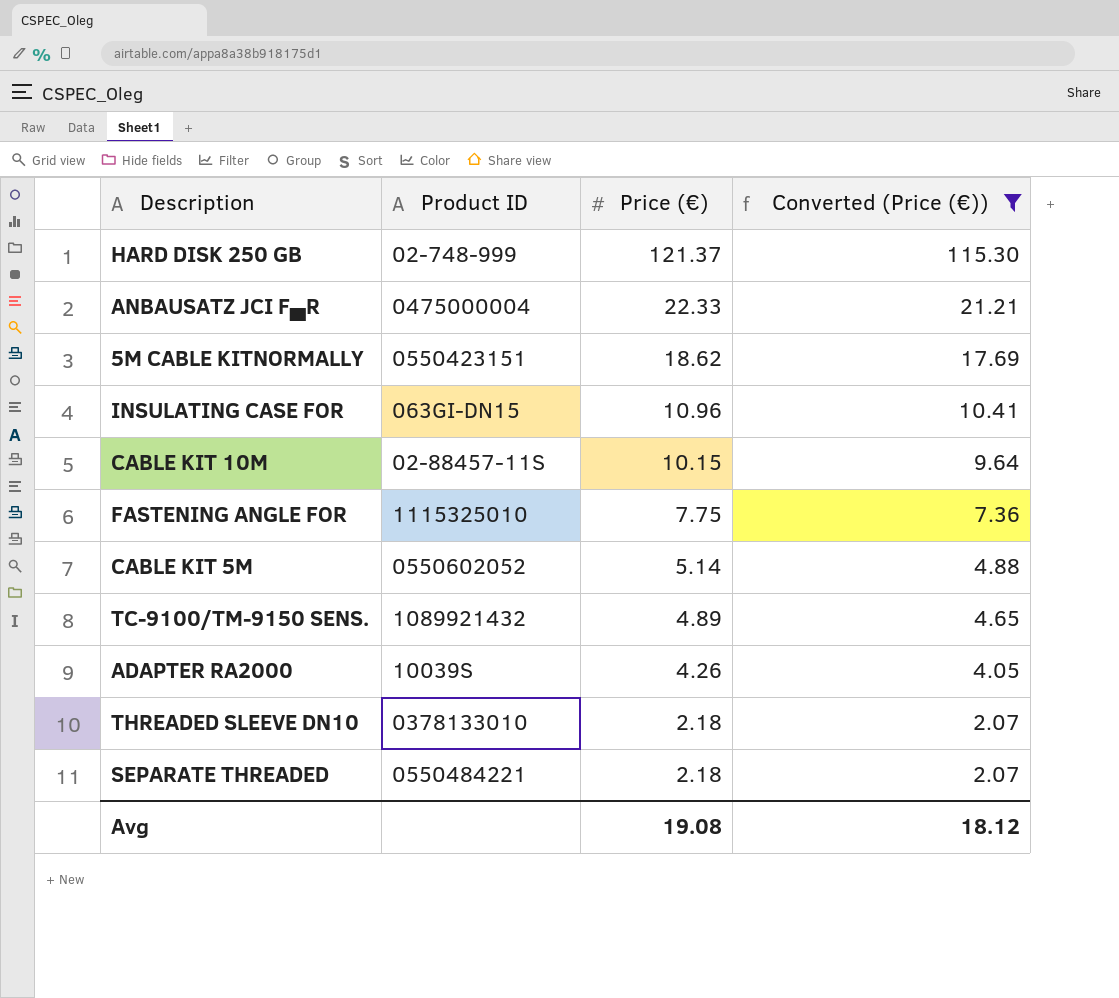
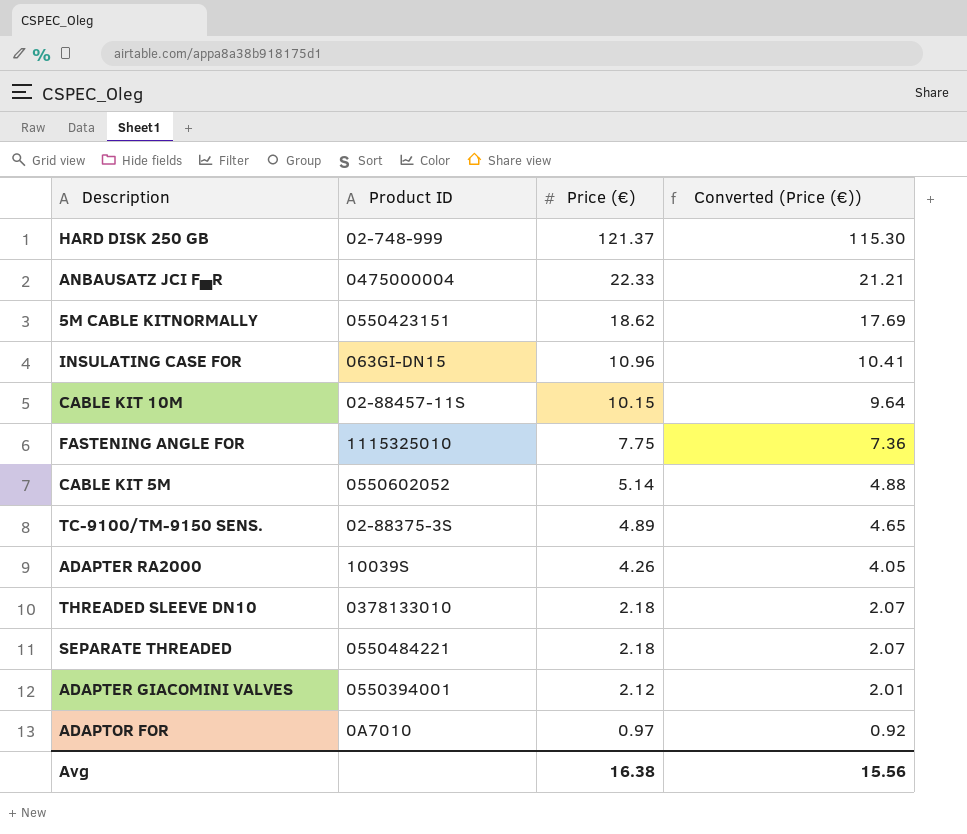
filter: Converted (Price (€)) >= 2.07 -> none
TC-9100/TM-9150 SENS. | Product ID: 1089921432 -> 02-88375-3S
Avg | Price (€): 19.08 -> 16.38
Avg | Converted (Price (€)): 18.12 -> 15.56

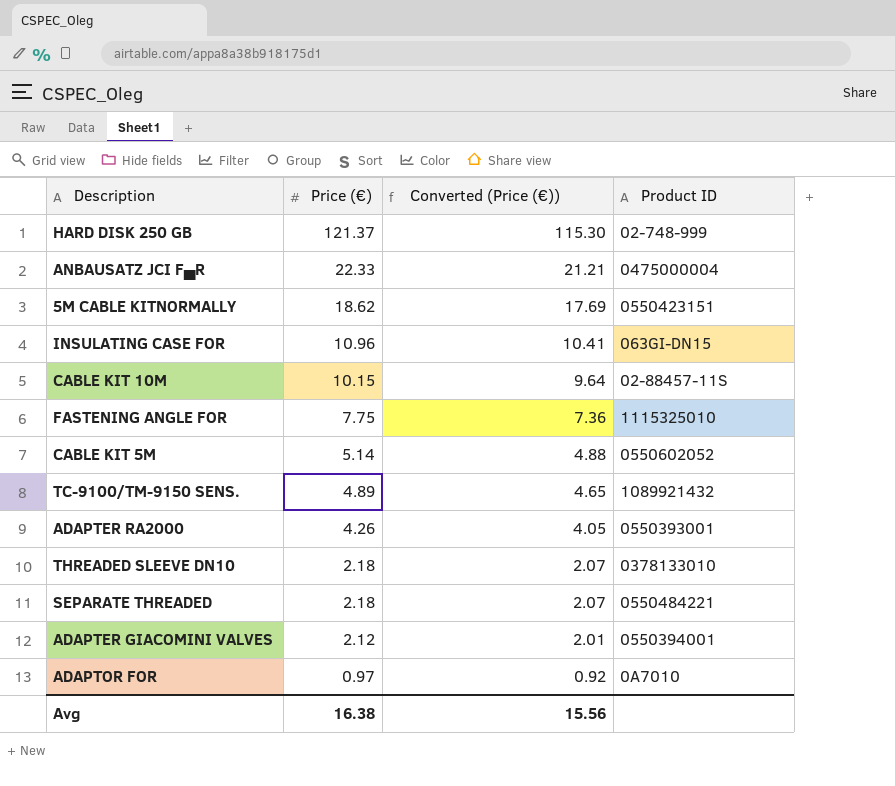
column Product ID | position: 2 -> 4
TC-9100/TM-9150 SENS. | Product ID: 02-88375-3S -> 1089921432
ADAPTER RA2000 | Product ID: 10039S -> 0550393001

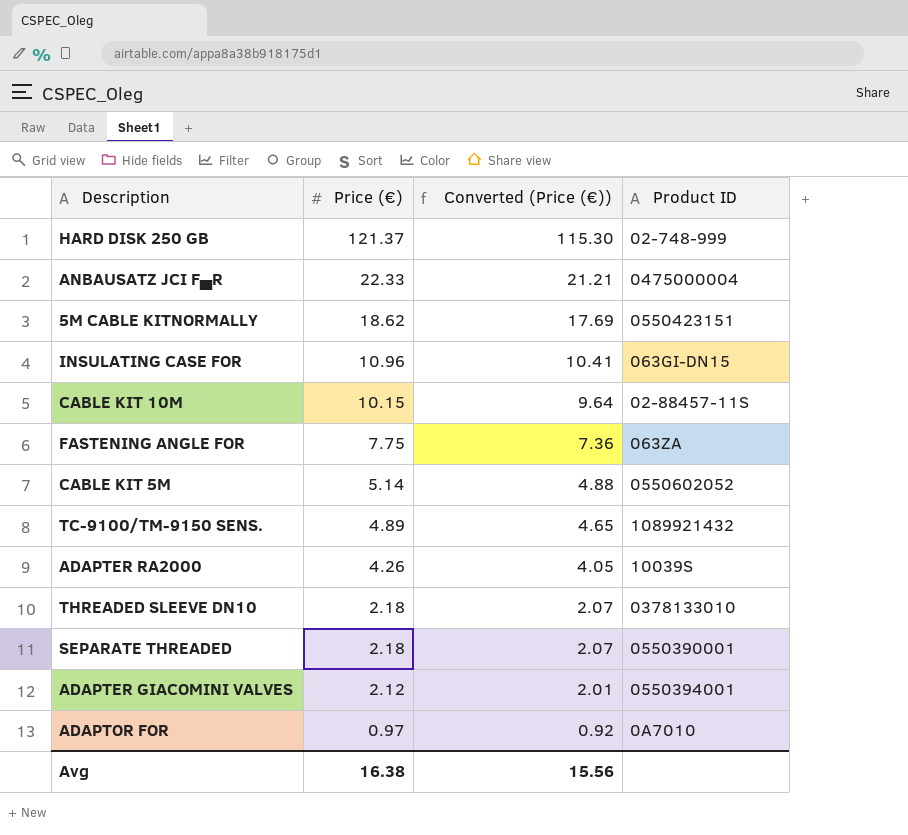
FASTENING ANGLE FOR | Product ID: 1115325010 -> 063ZA
ADAPTER RA2000 | Product ID: 0550393001 -> 10039S
SEPARATE THREADED | Product ID: 0550484221 -> 0550390001

